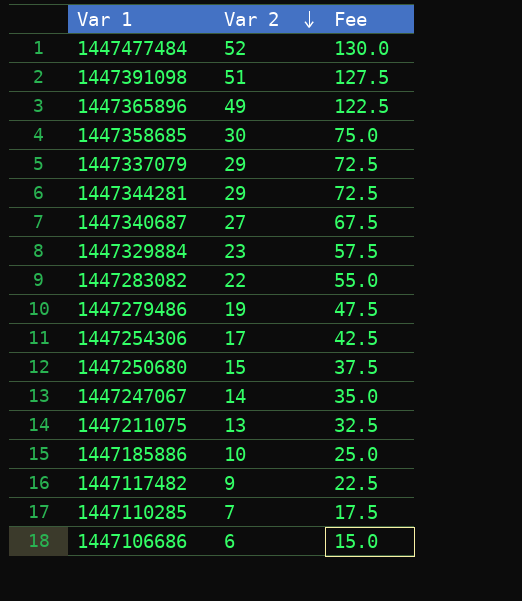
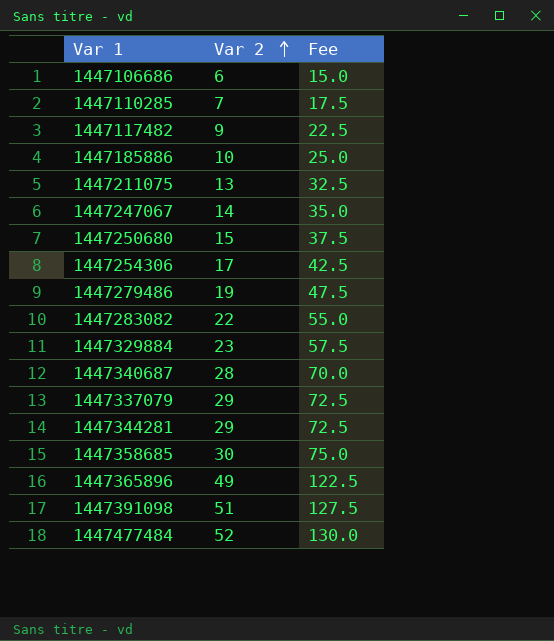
row order: Var 2 descending -> Var 2 ascending
1447340687 | Var 2: 27 -> 28
1447340687 | Fee: 67.5 -> 70.0

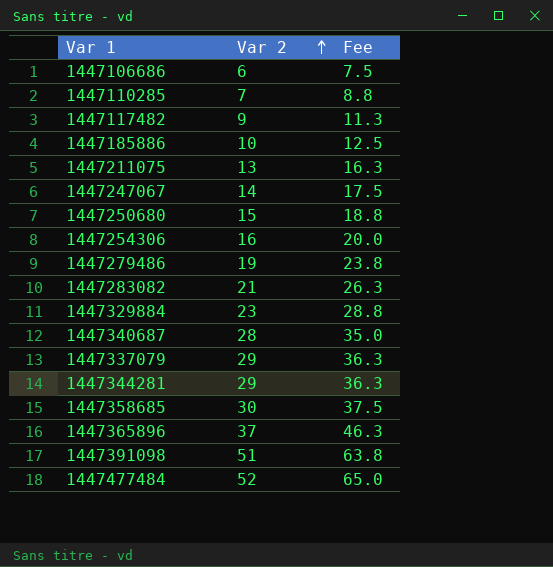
column Fee | formula: [Var 2] * 2.5 -> [Var 2] * 1.25
1447254306 | Var 2: 17 -> 16
1447283082 | Var 2: 22 -> 21
1447365896 | Var 2: 49 -> 37

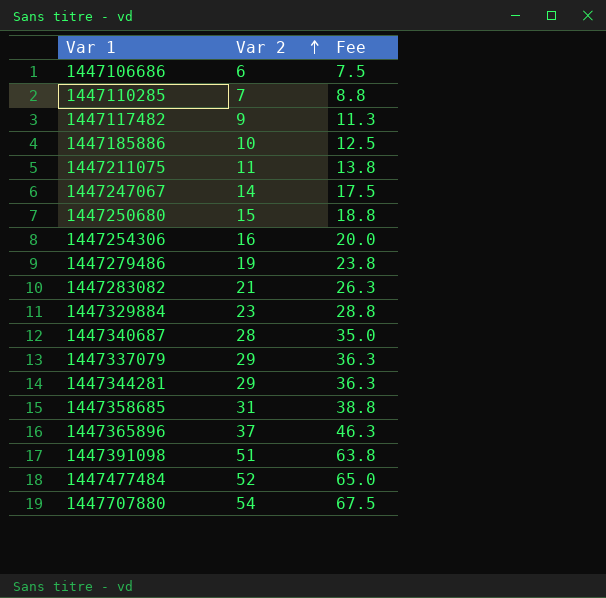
1447211075 | Var 2: 13 -> 11
1447211075 | Fee: 16.3 -> 13.8
1447358685 | Var 2: 30 -> 31
1447358685 | Fee: 37.5 -> 38.8
row 1447707880: none -> 54 | 67.5

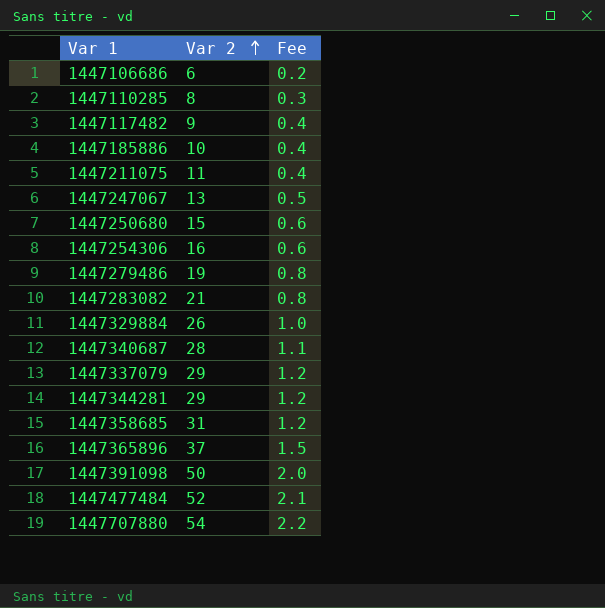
column Fee | formula: [Var 2] * 1.25 -> [Var 2] * 0.04
1447110285 | Var 2: 7 -> 8
1447247067 | Var 2: 14 -> 13
1447329884 | Var 2: 23 -> 26
1447391098 | Var 2: 51 -> 50

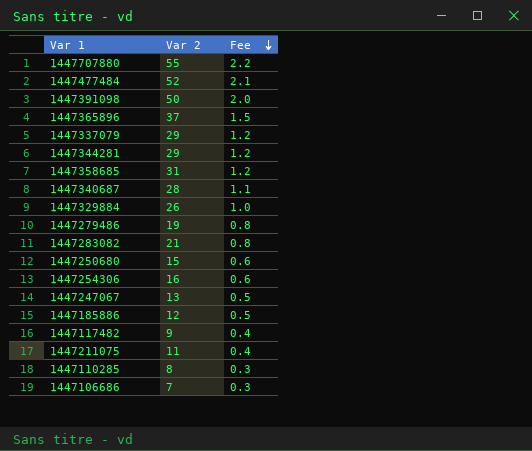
row order: Var 2 ascending -> Fee descending
1447707880 | Var 2: 54 -> 55
1447185886 | Var 2: 10 -> 12
1447185886 | Fee: 0.4 -> 0.5
1447106686 | Var 2: 6 -> 7
1447106686 | Fee: 0.2 -> 0.3

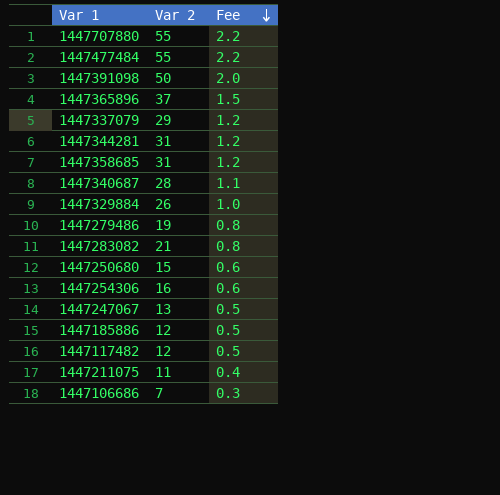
row 1447110285: 8 | 0.3 -> none
1447477484 | Var 2: 52 -> 55
1447477484 | Fee: 2.1 -> 2.2
1447344281 | Var 2: 29 -> 31
1447117482 | Var 2: 9 -> 12
1447117482 | Fee: 0.4 -> 0.5

